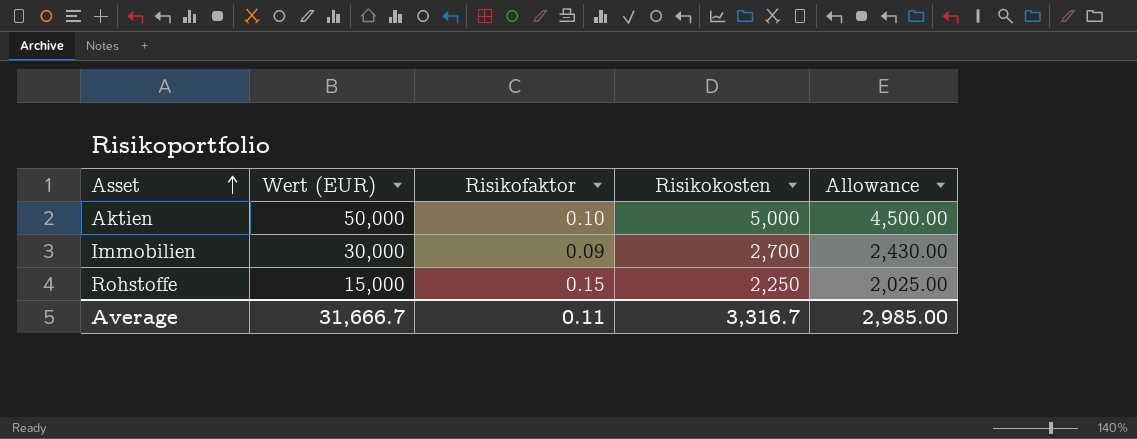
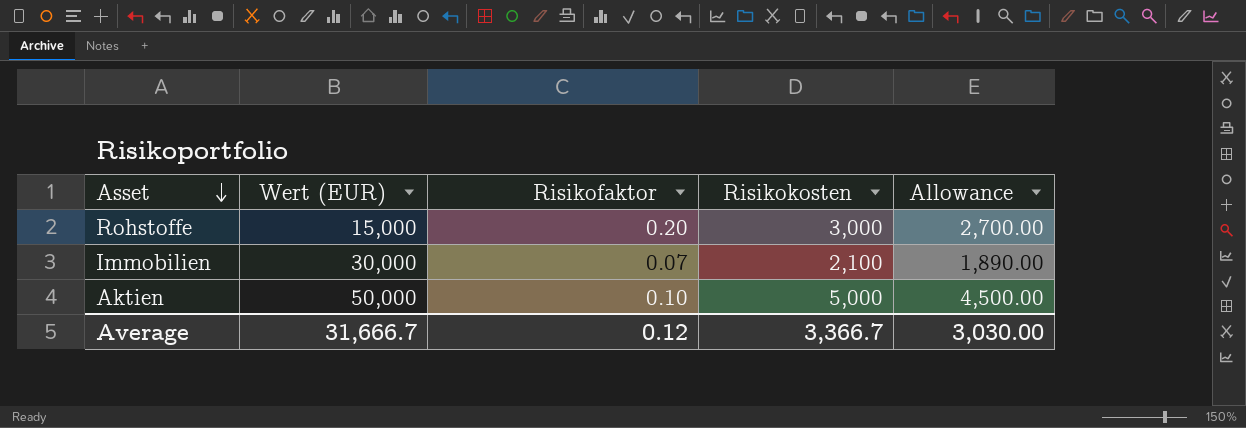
row order: Asset ascending -> Asset descending
Rohstoffe | Risikofaktor: 0.15 -> 0.20
Rohstoffe | Risikokosten: 2,250 -> 3,000
Rohstoffe | Allowance: 2,025.00 -> 2,700.00
Immobilien | Risikofaktor: 0.09 -> 0.07
Immobilien | Risikokosten: 2,700 -> 2,100
Immobilien | Allowance: 2,430.00 -> 1,890.00
Average | Risikofaktor: 0.11 -> 0.12
Average | Risikokosten: 3,316.7 -> 3,366.7
Average | Allowance: 2,985.00 -> 3,030.00

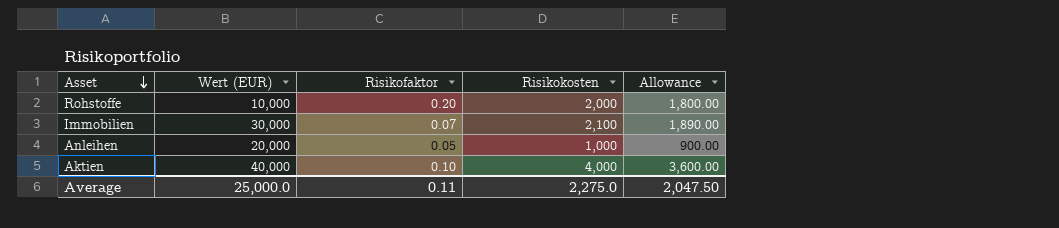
Rohstoffe | Wert (EUR): 15,000 -> 10,000
Rohstoffe | Risikokosten: 3,000 -> 2,000
Rohstoffe | Allowance: 2,700.00 -> 1,800.00
row Anleihen: none -> 20,000 | 0.05 | 1,000 | 900.00
Aktien | Wert (EUR): 50,000 -> 40,000
Aktien | Risikokosten: 5,000 -> 4,000
Aktien | Allowance: 4,500.00 -> 3,600.00
Average | Wert (EUR): 31,666.7 -> 25,000.0
Average | Risikofaktor: 0.12 -> 0.11
Average | Risikokosten: 3,366.7 -> 2,275.0
Average | Allowance: 3,030.00 -> 2,047.50

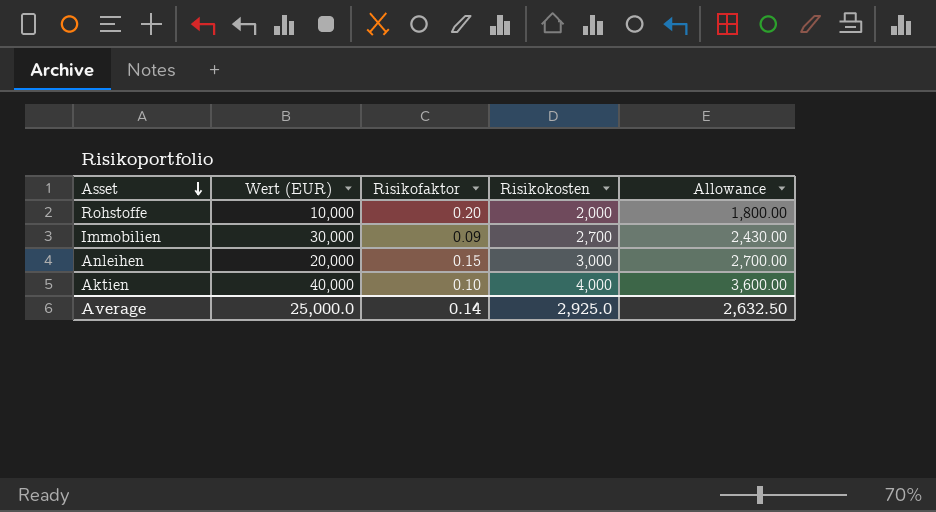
Immobilien | Risikofaktor: 0.07 -> 0.09
Immobilien | Risikokosten: 2,100 -> 2,700
Immobilien | Allowance: 1,890.00 -> 2,430.00
Anleihen | Risikofaktor: 0.05 -> 0.15
Anleihen | Risikokosten: 1,000 -> 3,000
Anleihen | Allowance: 900.00 -> 2,700.00
Average | Risikofaktor: 0.11 -> 0.14
Average | Risikokosten: 2,275.0 -> 2,925.0
Average | Allowance: 2,047.50 -> 2,632.50

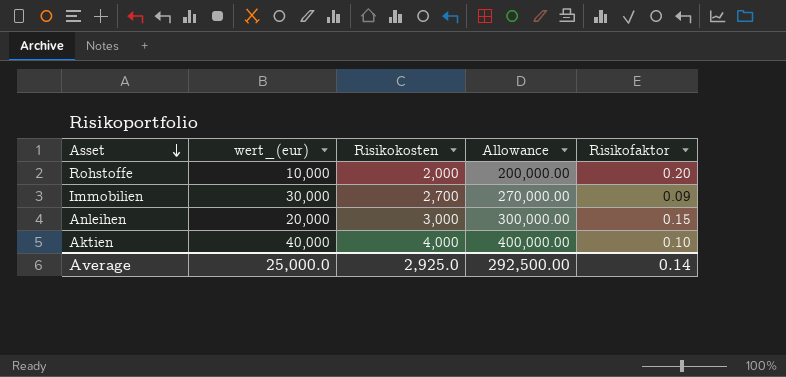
column name: Wert (EUR) -> wert_(eur)
column Allowance | formula: [Risikokosten] * 0.9 -> [Risikokosten] * 100
column Risikofaktor | position: 3 -> 5
Average | Allowance: 2,632.50 -> 292,500.00

